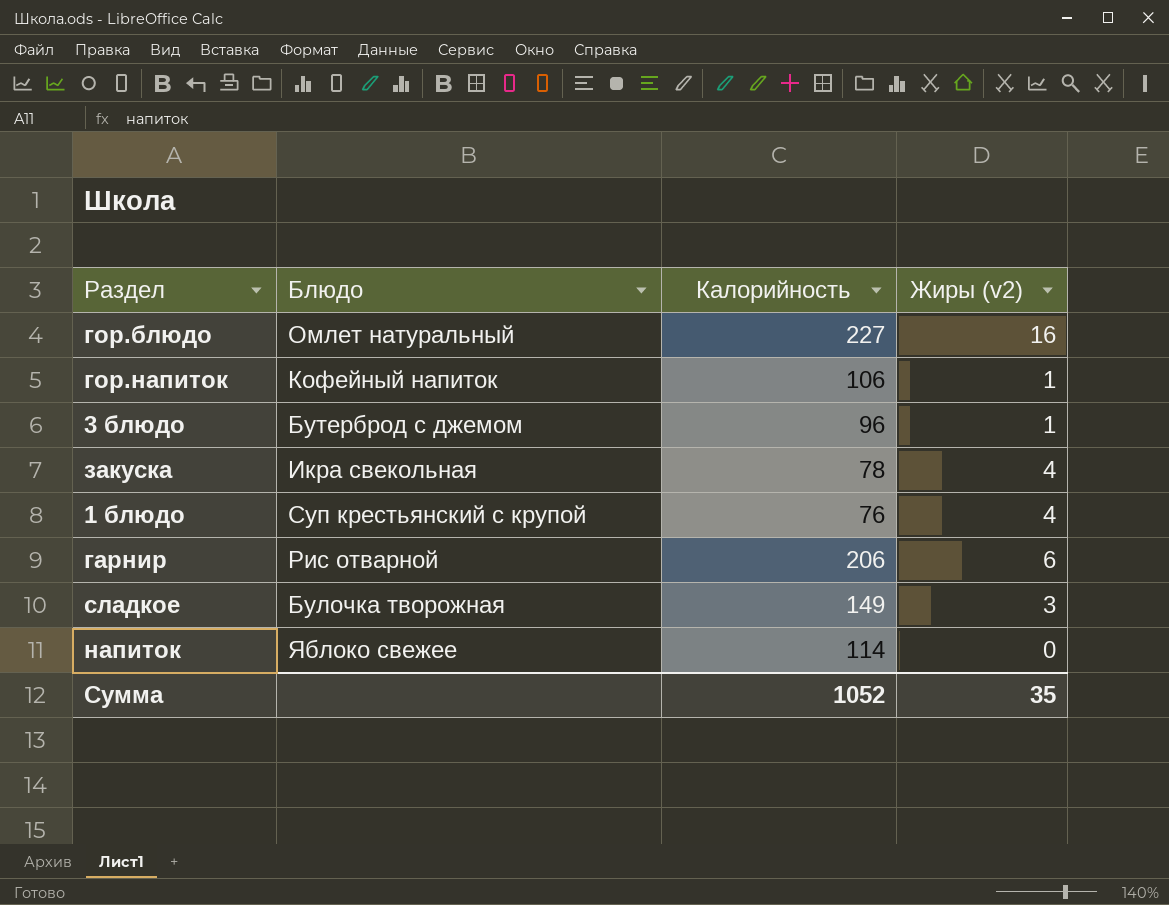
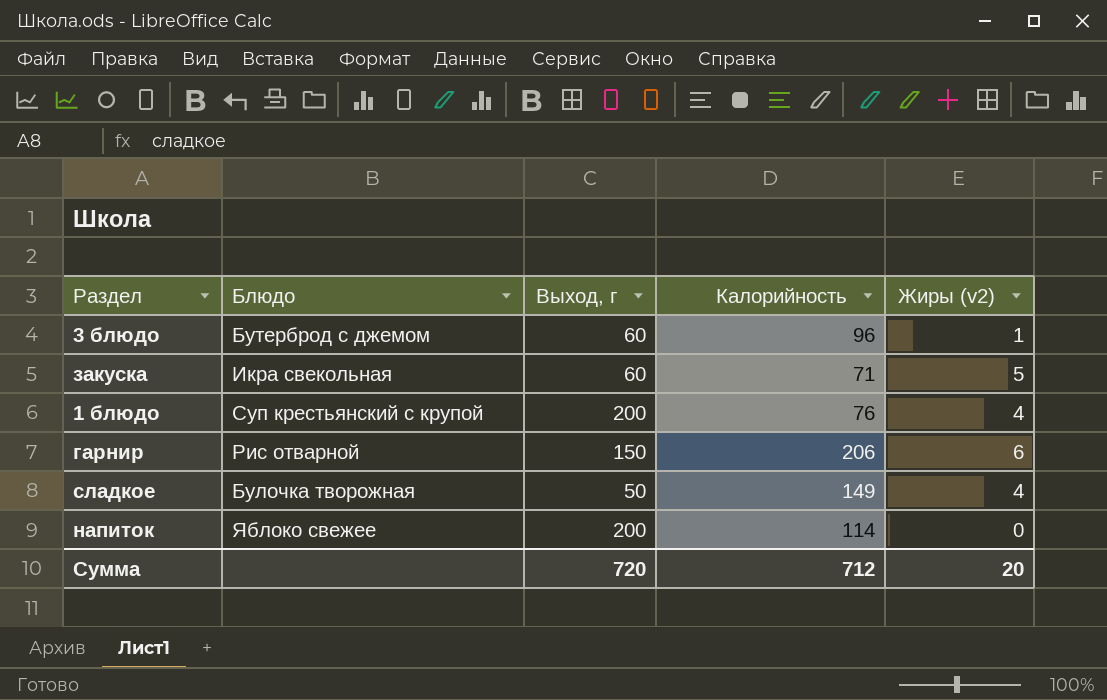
column Выход, г | position: none -> 3
row гор.блюдо: Омлет натуральный | 227 | 16 -> none
row гор.напиток: Кофейный напиток | 106 | 1 -> none
закуска | Калорийность: 78 -> 71
закуска | Жиры (v2): 4 -> 5
сладкое | Жиры (v2): 3 -> 4
Сумма | Калорийность: 1052 -> 712
Сумма | Жиры (v2): 35 -> 20

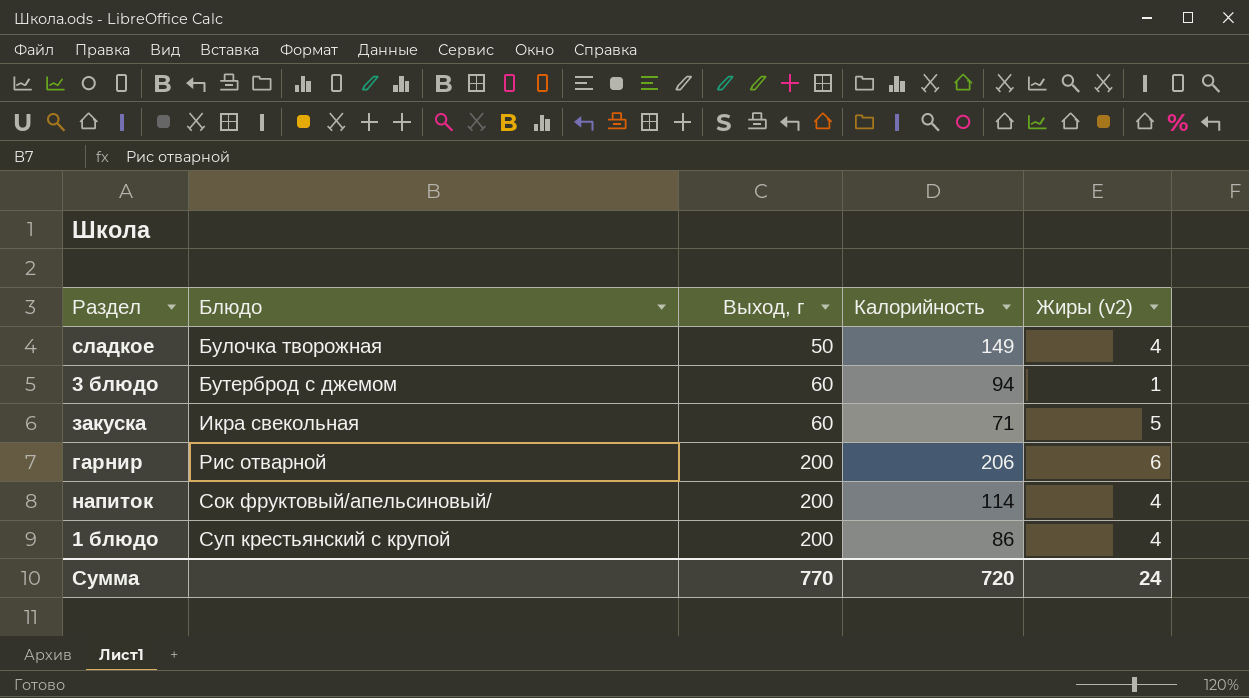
row order: none -> Блюдо ascending
3 блюдо | Калорийность: 96 -> 94
гарнир | Выход, г: 150 -> 200
напиток | Блюдо: Яблоко свежее -> Сок фруктовый/апельсиновый/
напиток | Жиры (v2): 0 -> 4
1 блюдо | Калорийность: 76 -> 86
Сумма | Выход, г: 720 -> 770
Сумма | Калорийность: 712 -> 720
Сумма | Жиры (v2): 20 -> 24

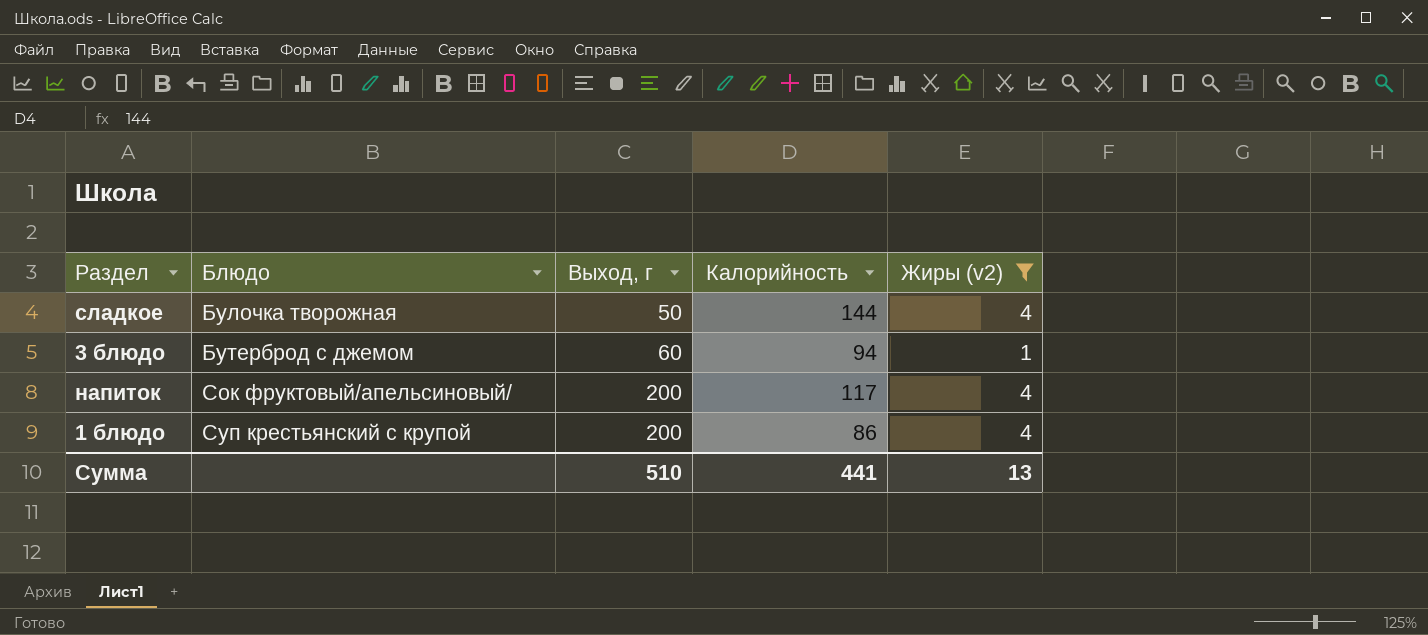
filter: none -> Жиры (v2) <= 4
сладкое | Калорийность: 149 -> 144
напиток | Калорийность: 114 -> 117
Сумма | Выход, г: 770 -> 510
Сумма | Калорийность: 720 -> 441
Сумма | Жиры (v2): 24 -> 13

